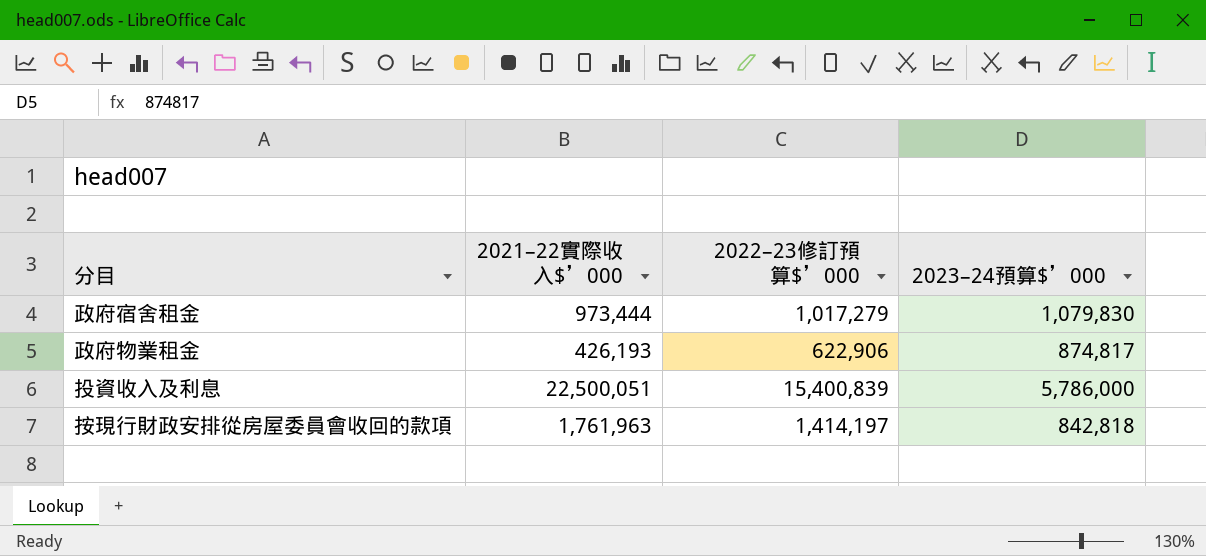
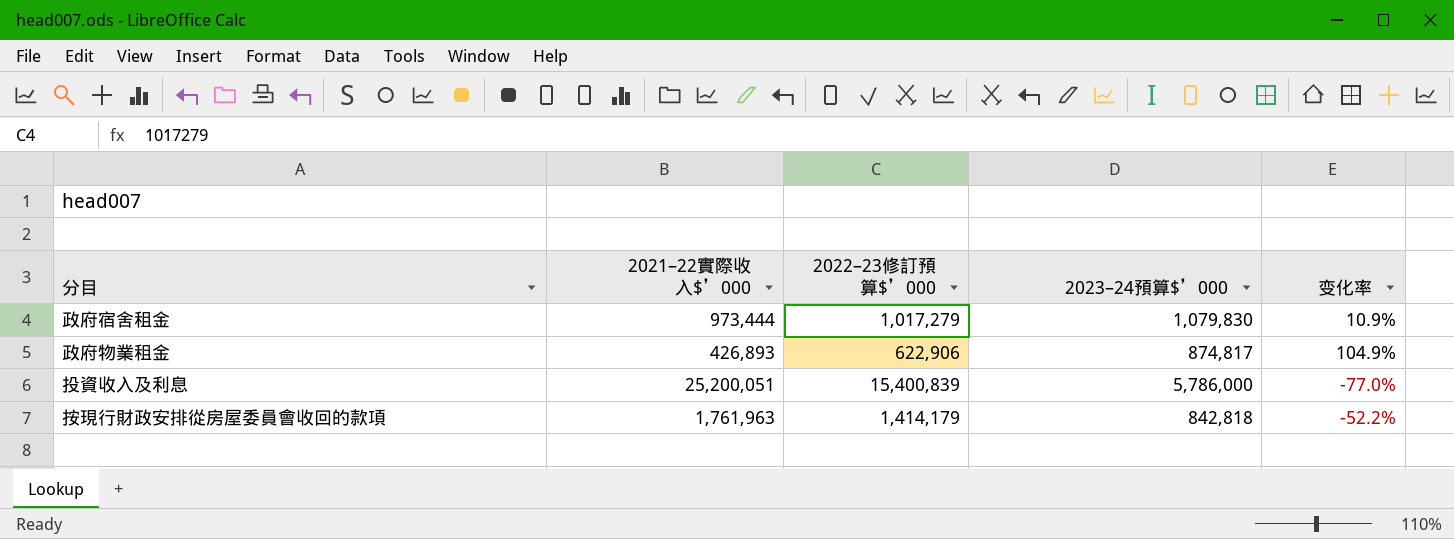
column 变化率 | formula: none -> ([2023–24預算$’000] - [2021–22實際收入$’000]) / [2021–22實際收入$’000]
政府物業租金 | 2021–22實際收入$’000: 426,193 -> 426,893
投資收入及利息 | 2021–22實際收入$’000: 22,500,051 -> 25,200,051
按現行財政安排從房屋委員會收回的款項 | 2022–23修訂預算$’000: 1,414,197 -> 1,414,179

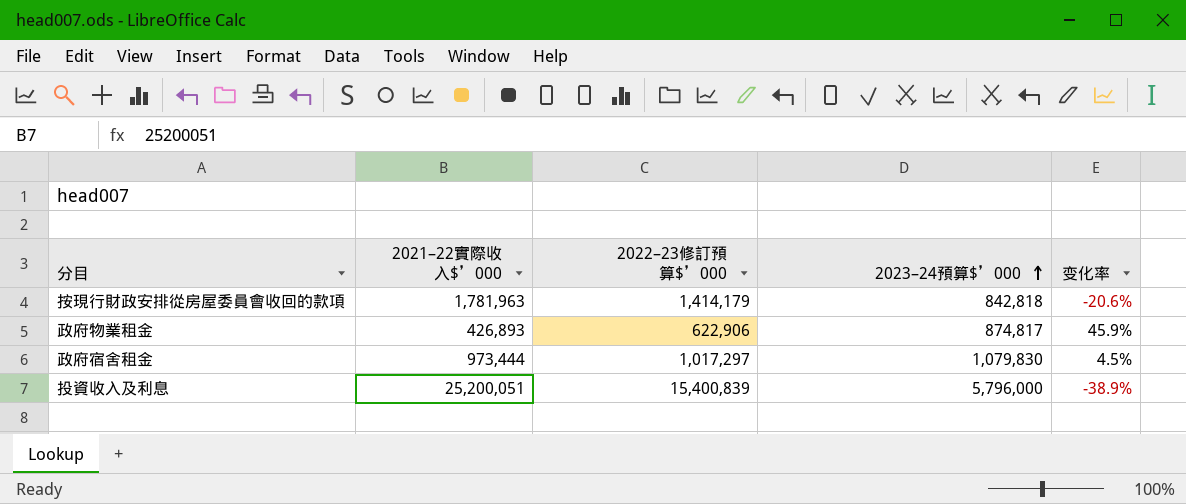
row order: none -> 2023–24預算$’000 ascending
column 变化率 | formula: ([2023–24預算$’000] - [2021–22實際收入$’000]) / [2021–22實際收入$’000] -> ([2022–23修訂預算$’000] - [2021–22實際收入$’000]) / [2021–22實際收入$’000]
按現行財政安排從房屋委員會收回的款項 | 2021–22實際收入$’000: 1,761,963 -> 1,781,963
政府宿舍租金 | 2022–23修訂預算$’000: 1,017,279 -> 1,017,297
投資收入及利息 | 2023–24預算$’000: 5,786,000 -> 5,796,000

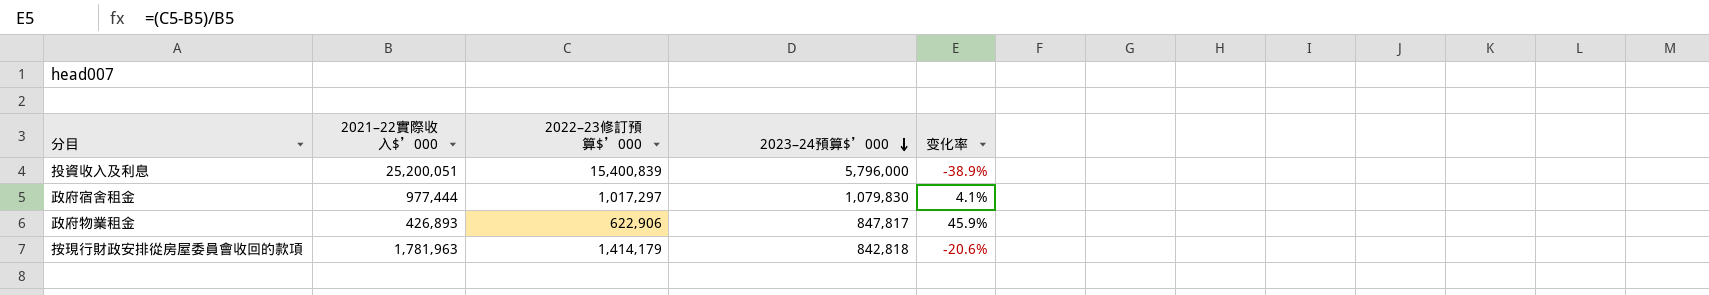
row order: 2023–24預算$’000 ascending -> 2023–24預算$’000 descending
政府宿舍租金 | 2021–22實際收入$’000: 973,444 -> 977,444
政府宿舍租金 | 变化率: 4.5% -> 4.1%
政府物業租金 | 2023–24預算$’000: 874,817 -> 847,817

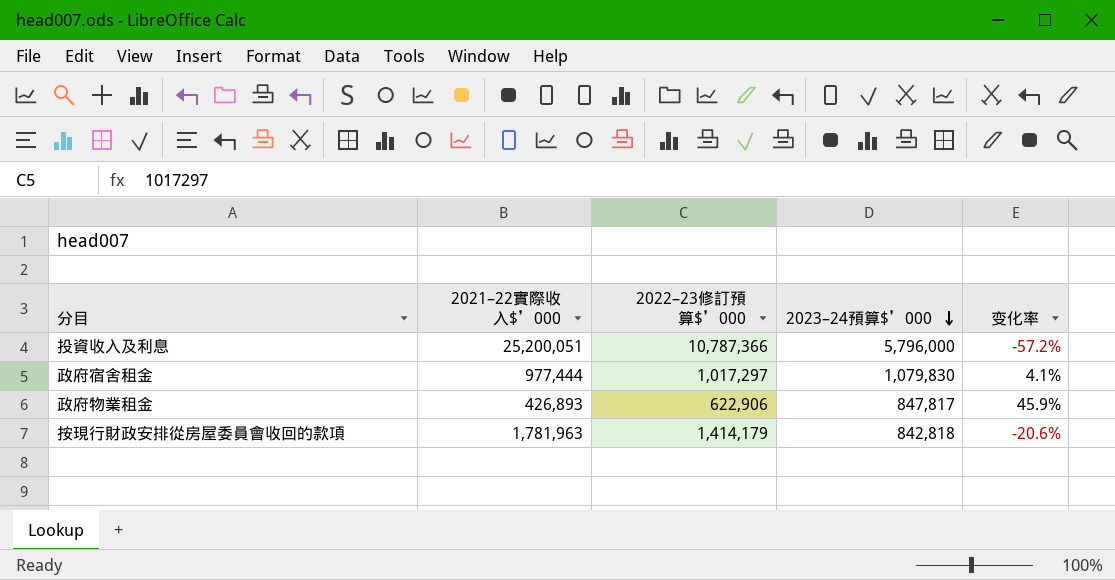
投資收入及利息 | 2022–23修訂預算$’000: 15,400,839 -> 10,787,366
投資收入及利息 | 变化率: -38.9% -> -57.2%

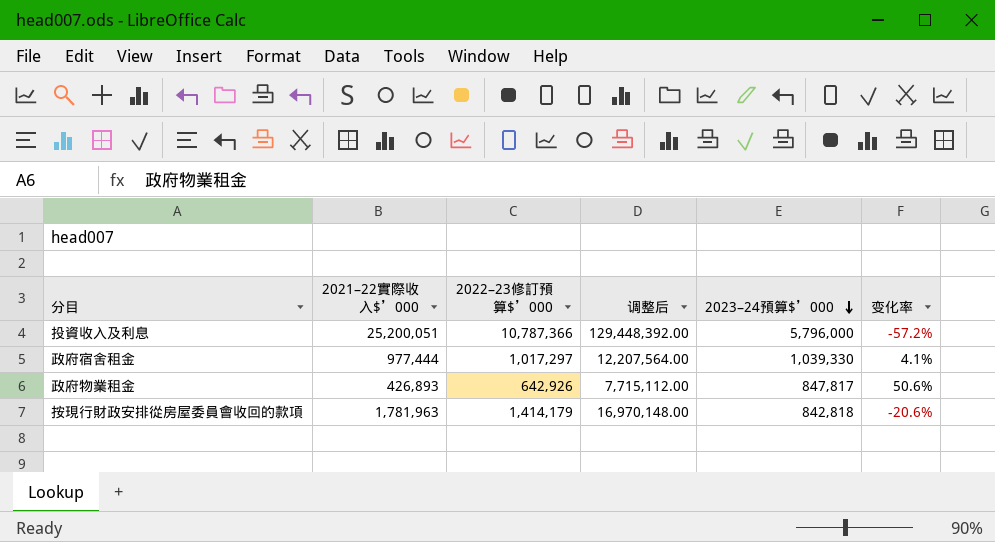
column 调整后 | formula: none -> [2022–23修訂預算$’000] * 12
政府宿舍租金 | 2023–24預算$’000: 1,079,830 -> 1,039,330
政府物業租金 | 2022–23修訂預算$’000: 622,906 -> 642,926
政府物業租金 | 变化率: 45.9% -> 50.6%

